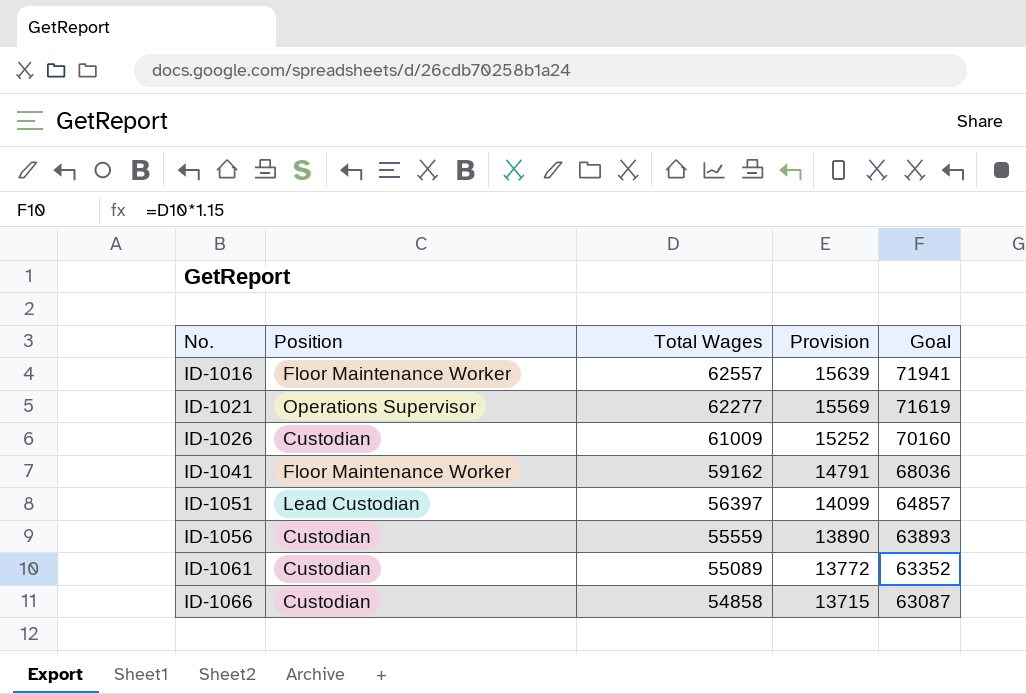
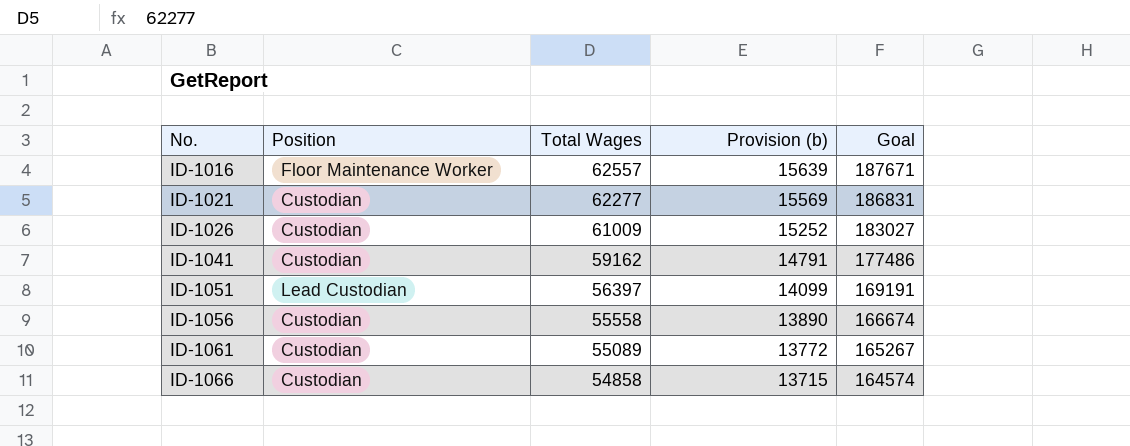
column name: Provision -> Provision (b)
column Goal | formula: [Total Wages] * 1.15 -> [Total Wages] * 3
ID-1021 | Position: Operations Supervisor -> Custodian
ID-1041 | Position: Floor Maintenance Worker -> Custodian
ID-1056 | Total Wages: 55559 -> 55558

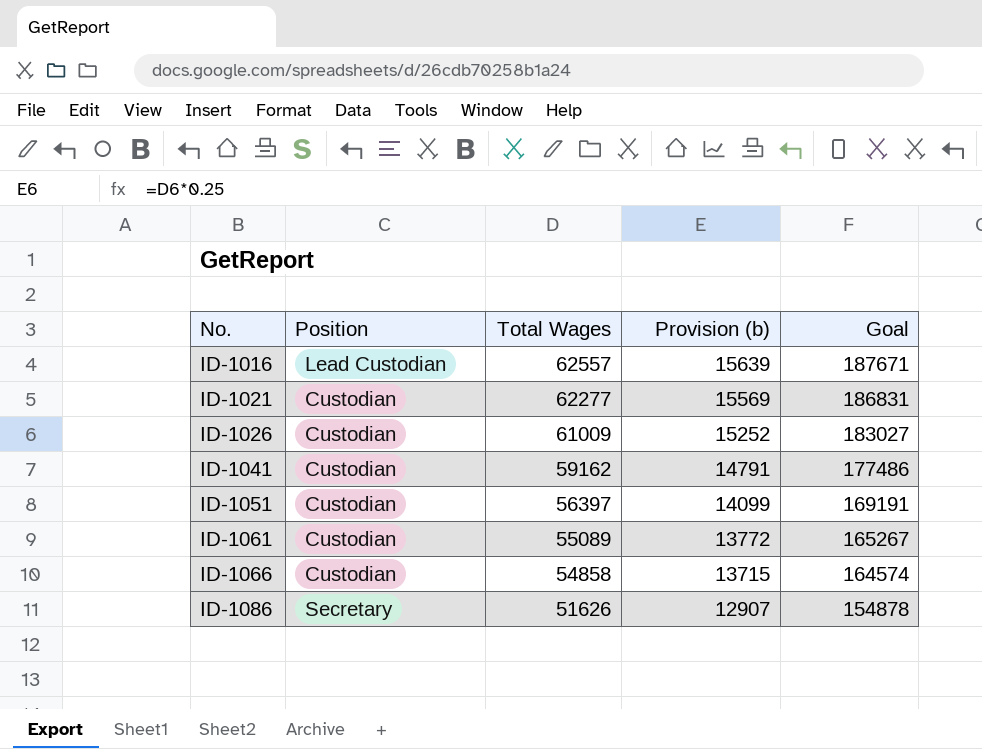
row ID-1056: Custodian | 55558 | 13890 | 166674 -> none
ID-1016 | Position: Floor Maintenance Worker -> Lead Custodian
ID-1051 | Position: Lead Custodian -> Custodian
row ID-1086: none -> Secretary | 51626 | 12907 | 154878

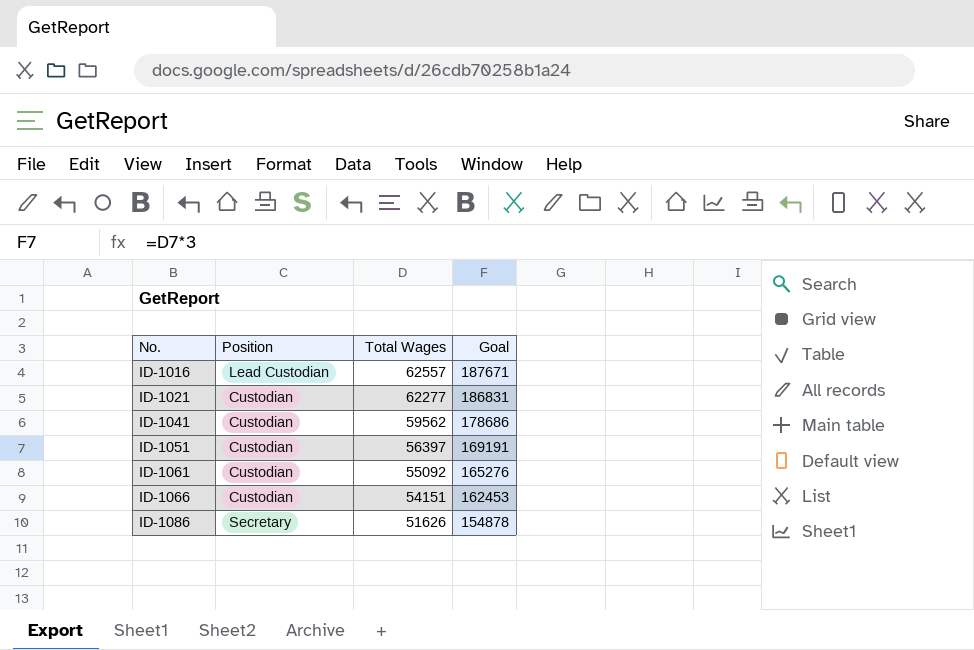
column Provision (b) | formula: [Total Wages] * 0.25 -> none
row ID-1026: Custodian | 61009 | 15252 | 183027 -> none
ID-1041 | Total Wages: 59162 -> 59562
ID-1041 | Goal: 177486 -> 178686
ID-1061 | Total Wages: 55089 -> 55092
ID-1061 | Goal: 165267 -> 165276
ID-1066 | Total Wages: 54858 -> 54151
ID-1066 | Goal: 164574 -> 162453

